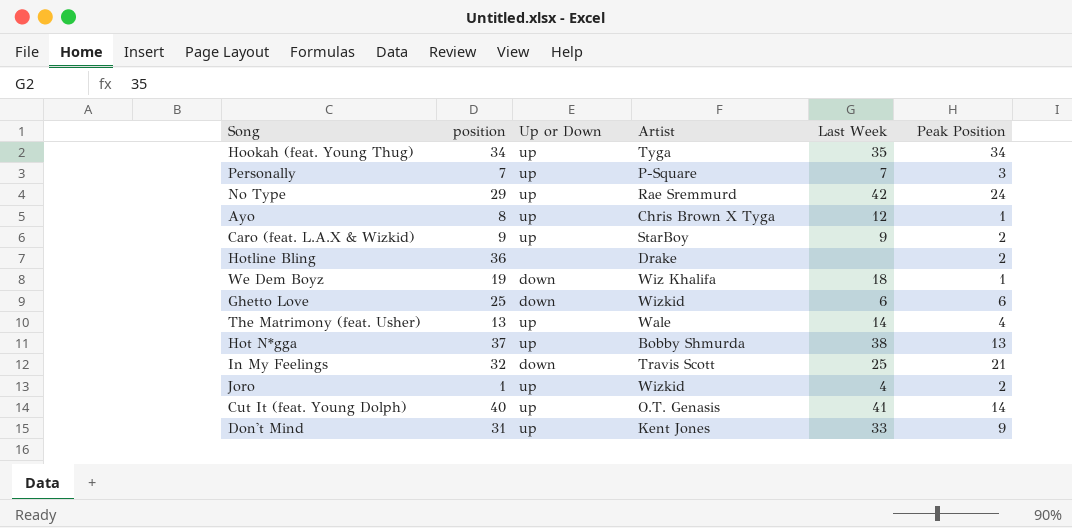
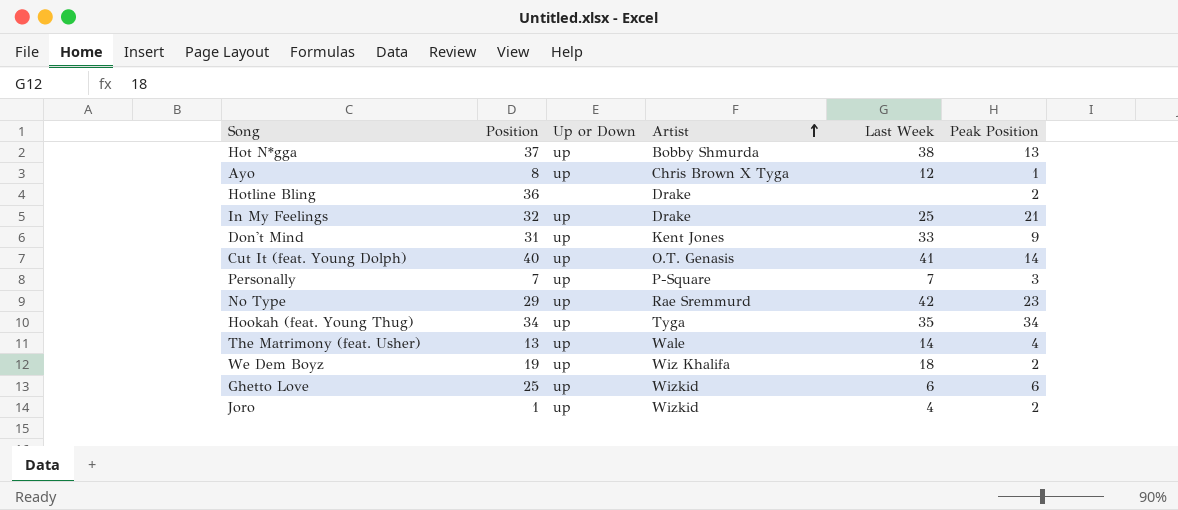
row order: none -> Artist ascending
column name: position -> Position
row Caro (feat. L.A.X & Wizkid): 9 | up | StarBoy | 9 | 2 -> none
In My Feelings | Up or Down: down -> up
In My Feelings | Artist: Travis Scott -> Drake
No Type | Peak Position: 24 -> 23
We Dem Boyz | Up or Down: down -> up
We Dem Boyz | Peak Position: 1 -> 2
Ghetto Love | Up or Down: down -> up

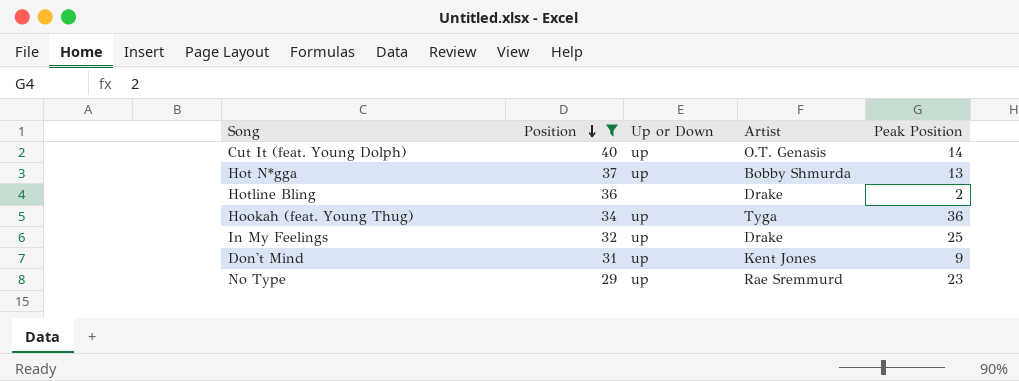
filter: none -> Position >= 29
row order: Artist ascending -> Position descending
column Last Week | position: 5 -> none
Hookah (feat. Young Thug) | Peak Position: 34 -> 36
In My Feelings | Peak Position: 21 -> 25

